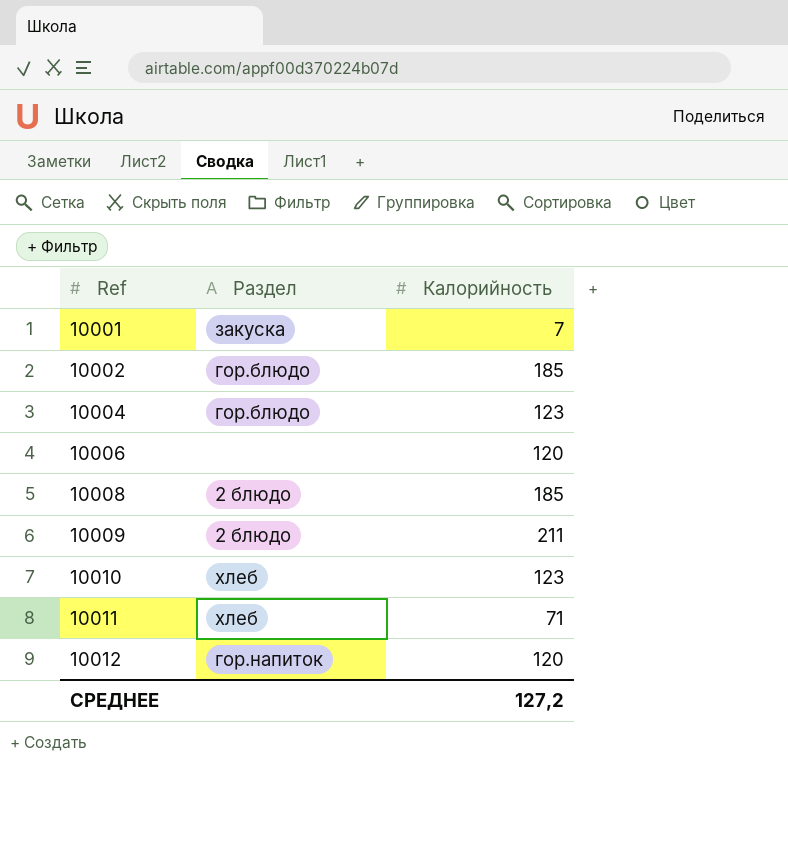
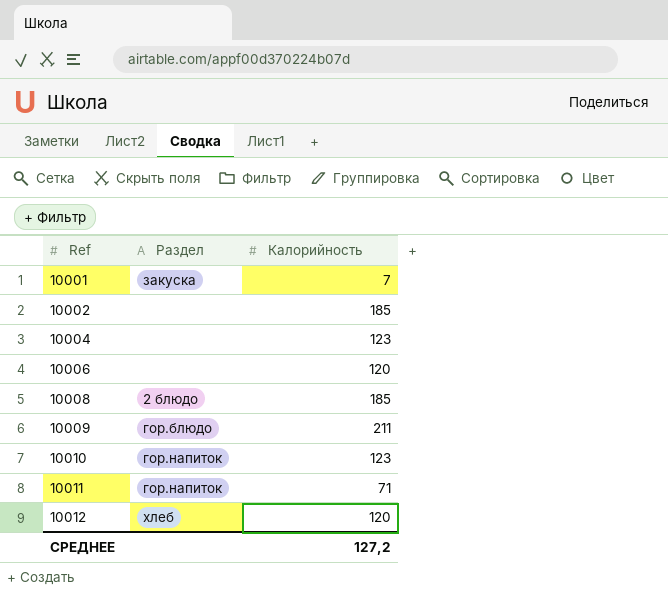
10002 | Раздел: гор.блюдо -> none
10004 | Раздел: гор.блюдо -> none
10009 | Раздел: 2 блюдо -> гор.блюдо
10010 | Раздел: хлеб -> гор.напиток
10011 | Раздел: хлеб -> гор.напиток
10012 | Раздел: гор.напиток -> хлеб

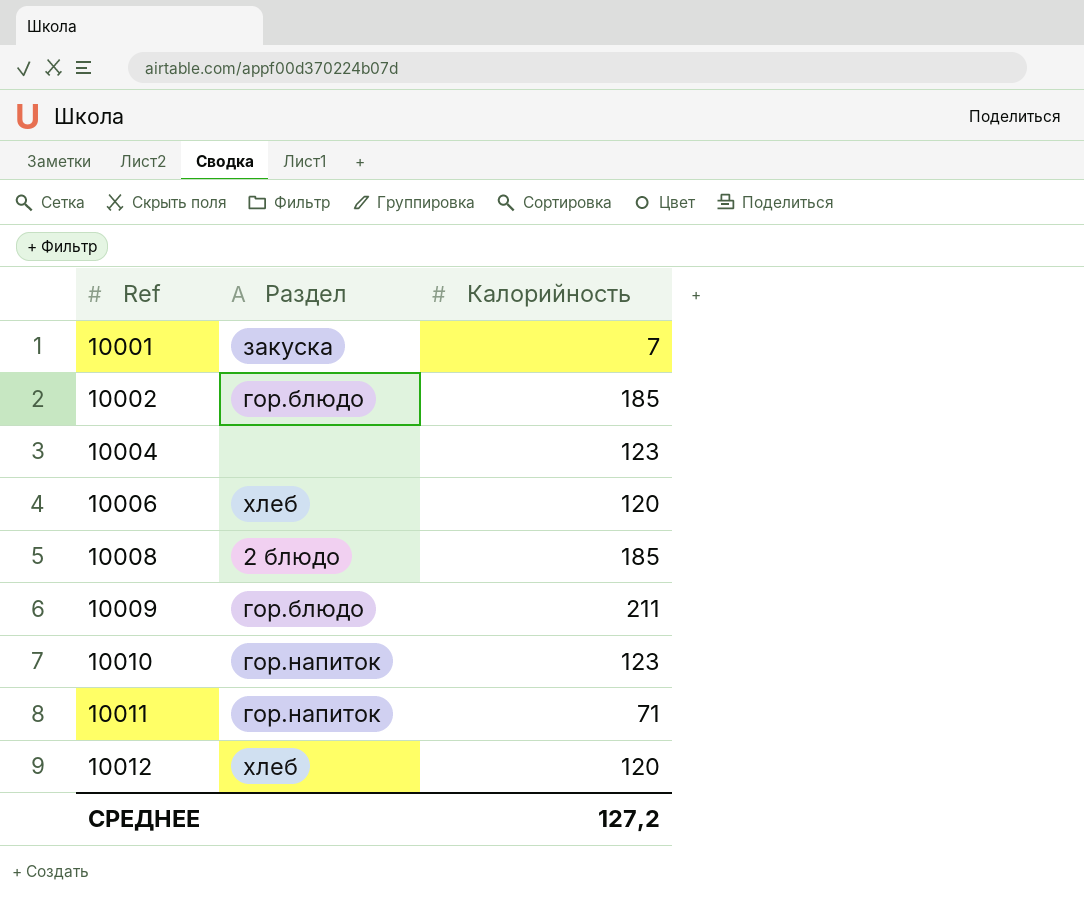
10002 | Раздел: none -> гор.блюдо
10006 | Раздел: none -> хлеб

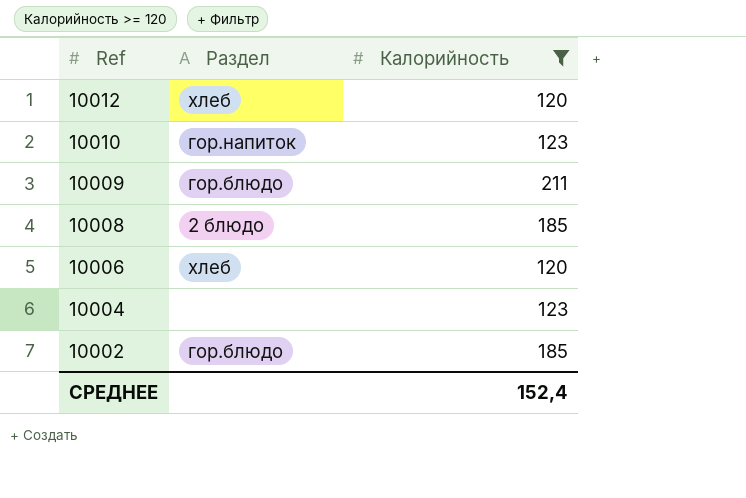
filter: none -> Калорийность >= 120
row order: Ref ascending -> Ref descending
СРЕДНЕЕ | Калорийность: 127,2 -> 152,4

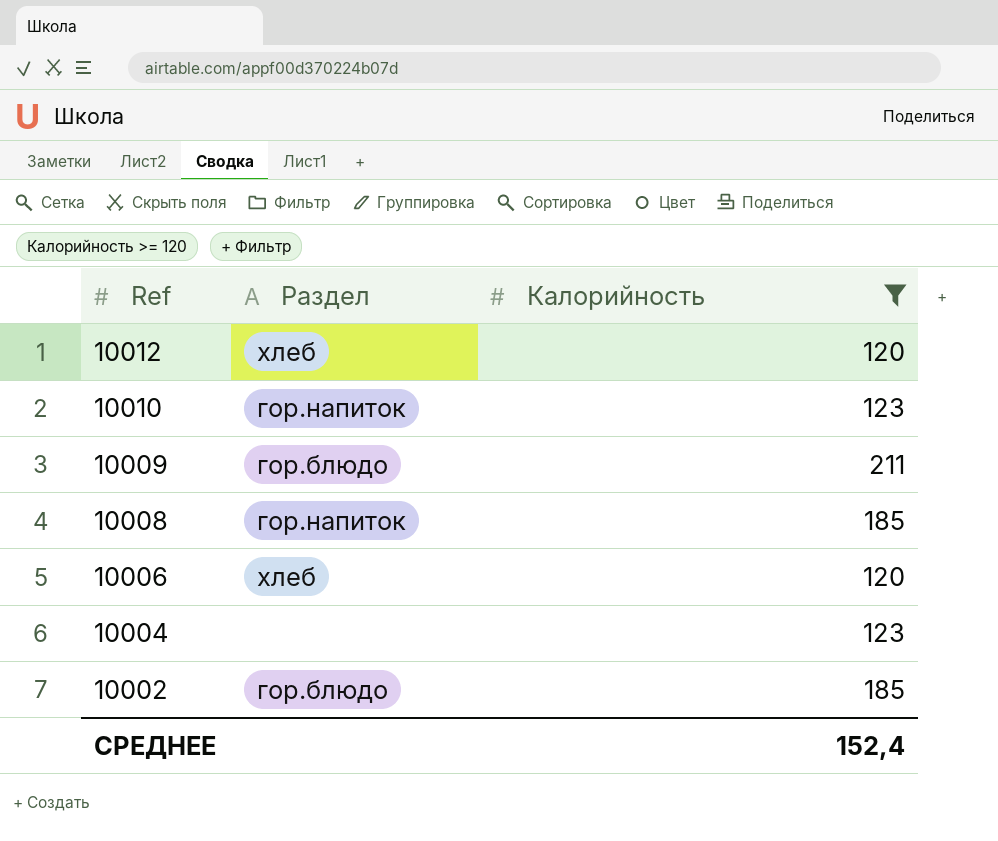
10008 | Раздел: 2 блюдо -> гор.напиток

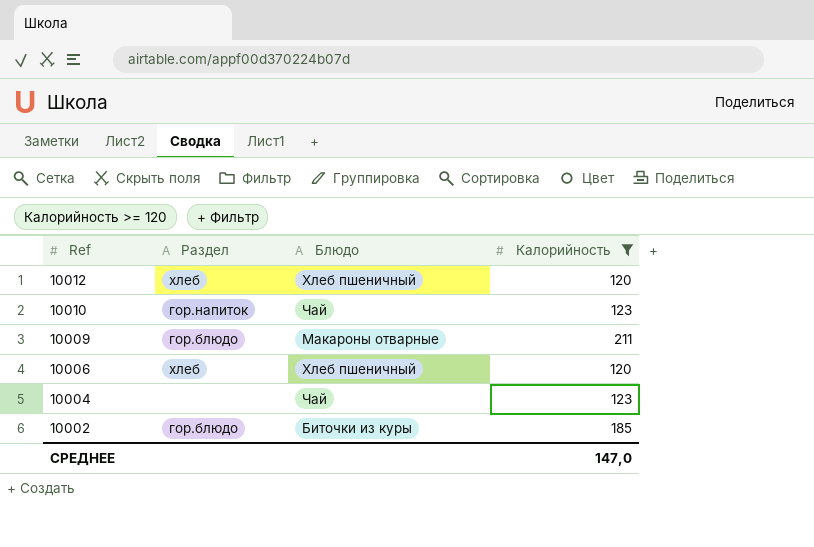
column Блюдо | position: none -> 3
row 10008: гор.напиток | 185 -> none
СРЕДНЕЕ | Калорийность: 152,4 -> 147,0

